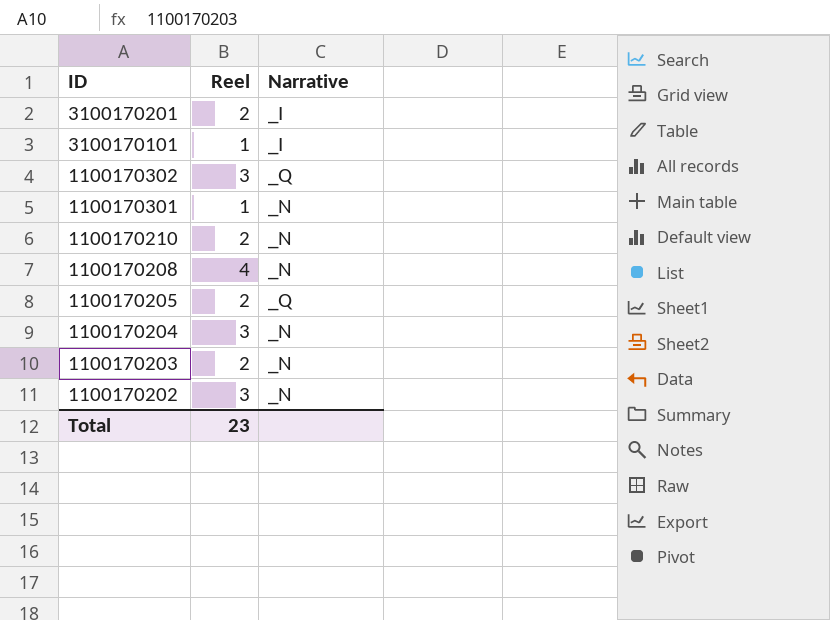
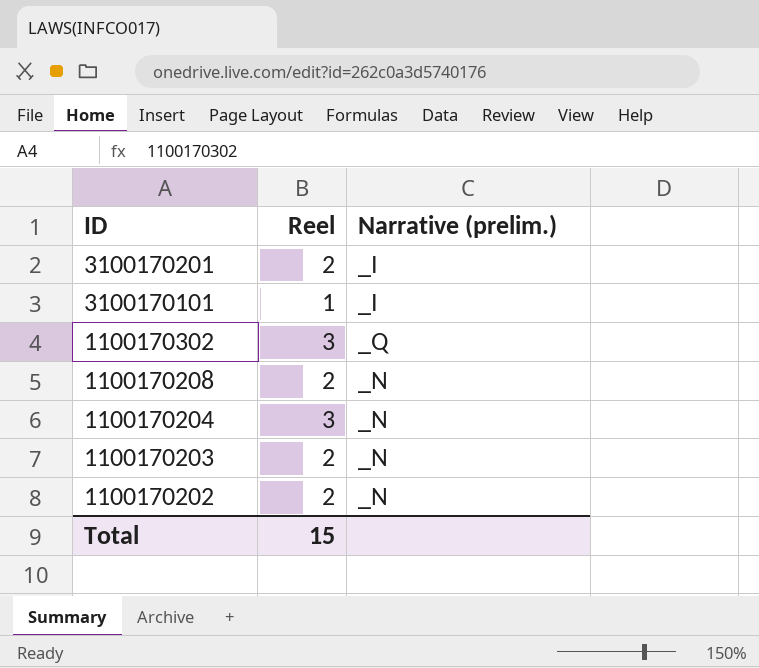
column name: Narrative -> Narrative (prelim.)
row 1100170301: 1 | _N -> none
row 1100170210: 2 | _N -> none
row 1100170205: 2 | _Q -> none
1100170208 | Reel: 4 -> 2
1100170202 | Reel: 3 -> 2
Total | Reel: 23 -> 15

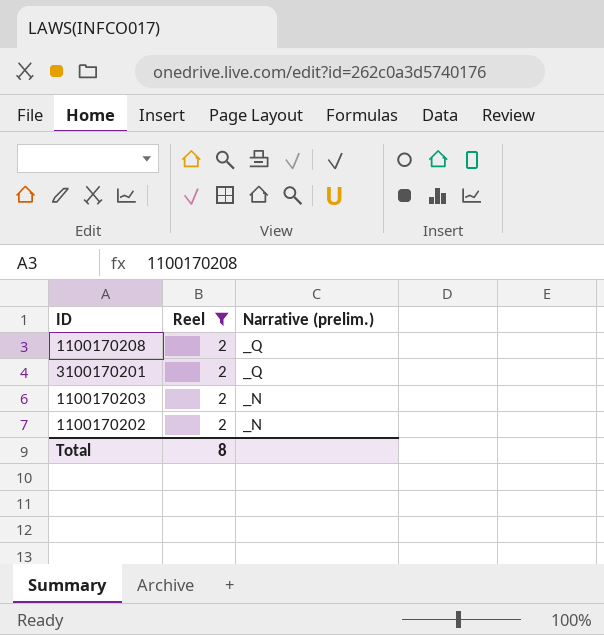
filter: none -> Reel = 2
row order: ID descending -> Narrative (prelim.) descending
1100170208 | Narrative (prelim.): _N -> _Q
3100170201 | Narrative (prelim.): _I -> _Q
Total | Reel: 15 -> 8

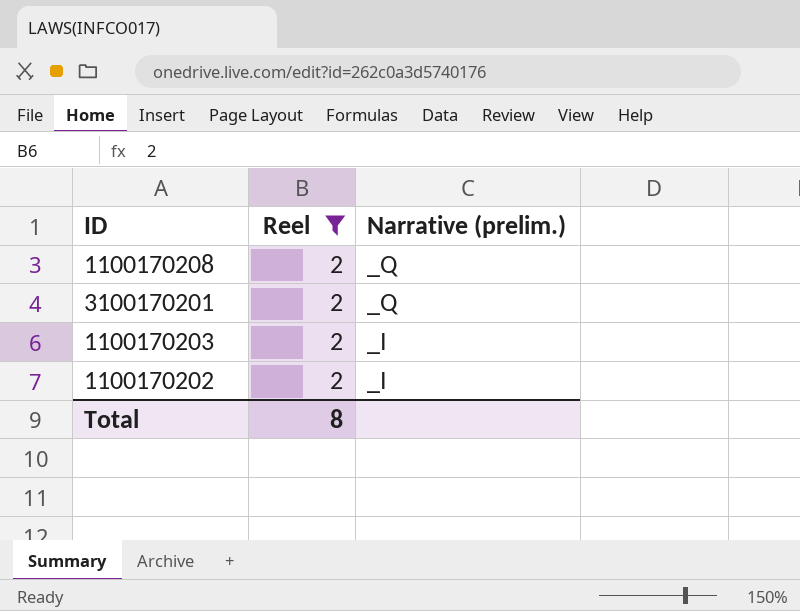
1100170203 | Narrative (prelim.): _N -> _I
1100170202 | Narrative (prelim.): _N -> _I

